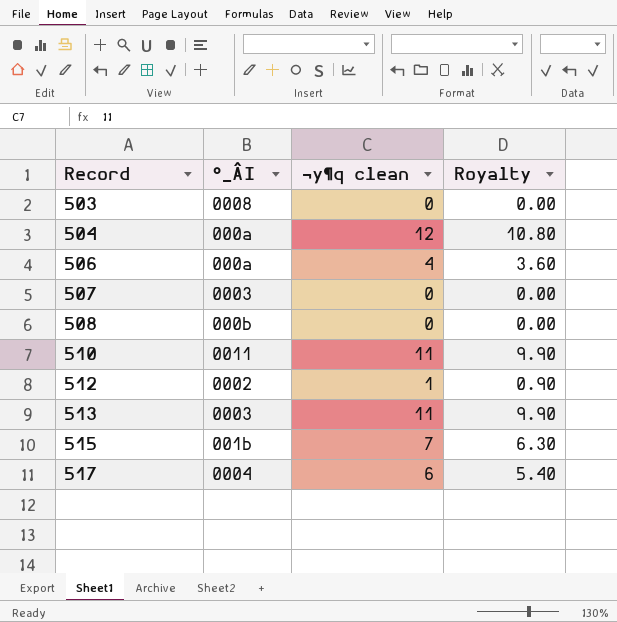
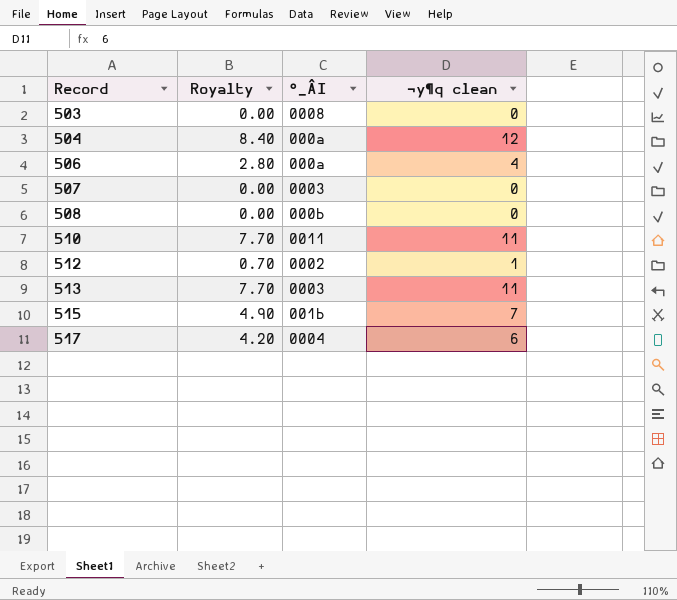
column Royalty | formula: [¬y¶q clean] * 0.9 -> [¬y¶q clean] * 0.7
column Royalty | position: 4 -> 2

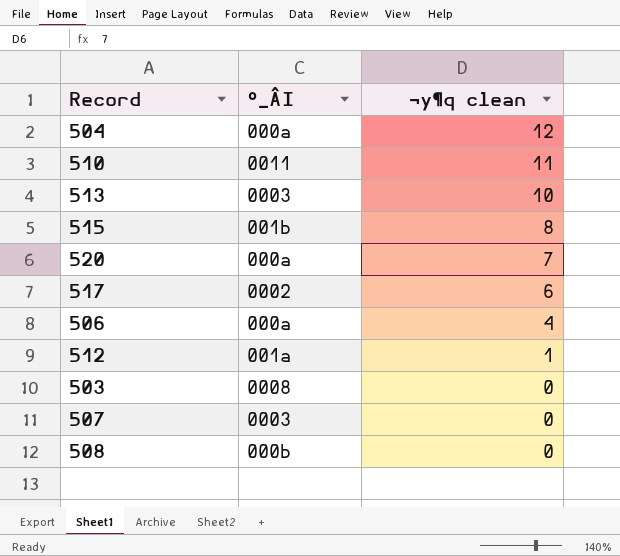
row order: Record ascending -> ¬y¶q clean descending
column Royalty | formula: [¬y¶q clean] * 0.7 -> none
513 | ¬y¶q clean: 11 -> 10
515 | ¬y¶q clean: 7 -> 8
row 520: none -> 000a | 7
517 | °_ÂI: 0004 -> 0002
512 | °_ÂI: 0002 -> 001a

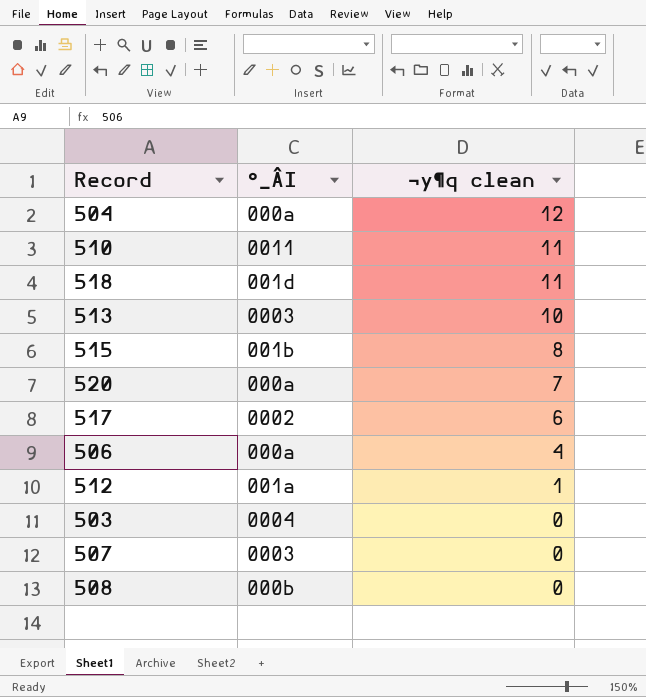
row 518: none -> 001d | 11
503 | °_ÂI: 0008 -> 0004

